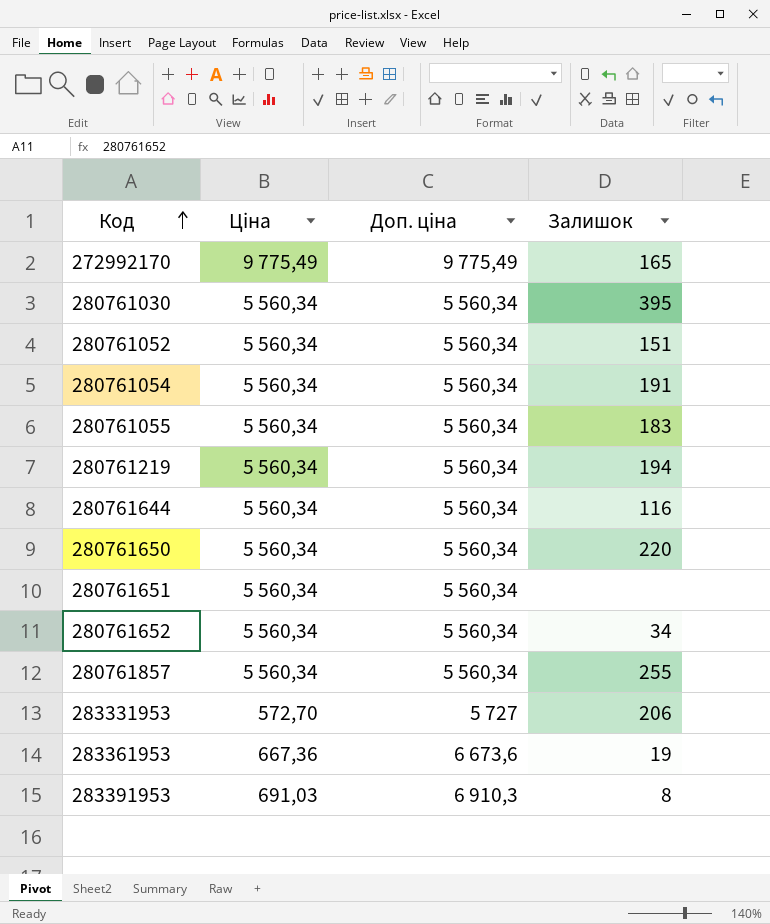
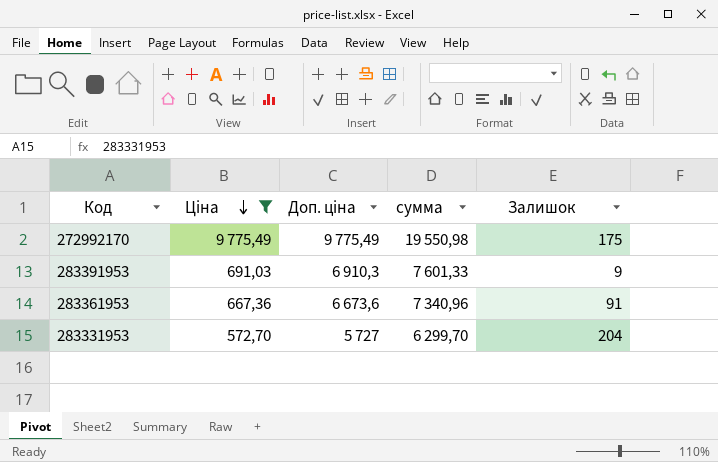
filter: none -> Ціна != 5 560,34
row order: Код ascending -> Ціна descending
column сумма | formula: none -> [Ціна] + [Доп. ціна]
272992170 | Залишок: 165 -> 175
283391953 | Залишок: 8 -> 9
283361953 | Залишок: 19 -> 91
283331953 | Залишок: 206 -> 204

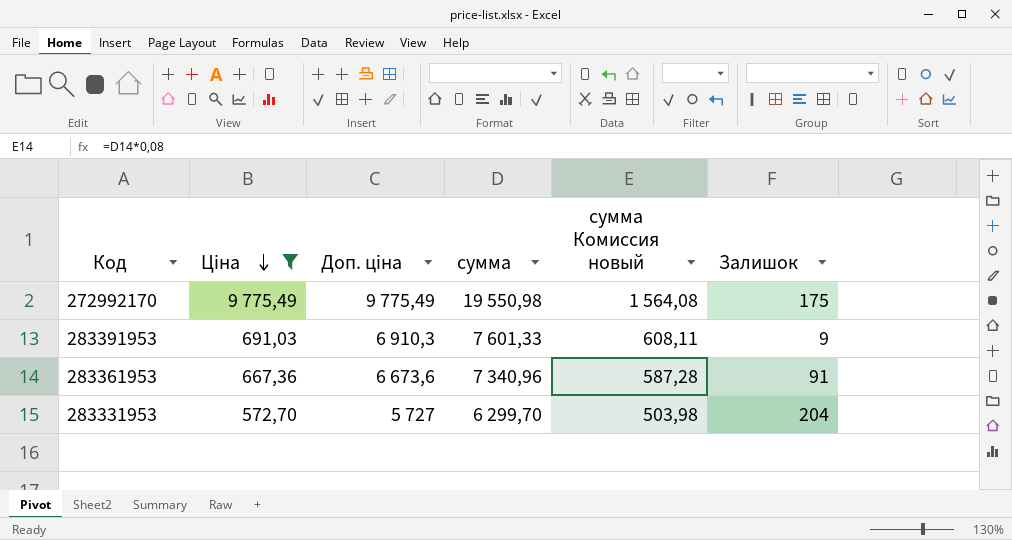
column сумма Комиссия новый | formula: none -> [сумма] * 0,08

